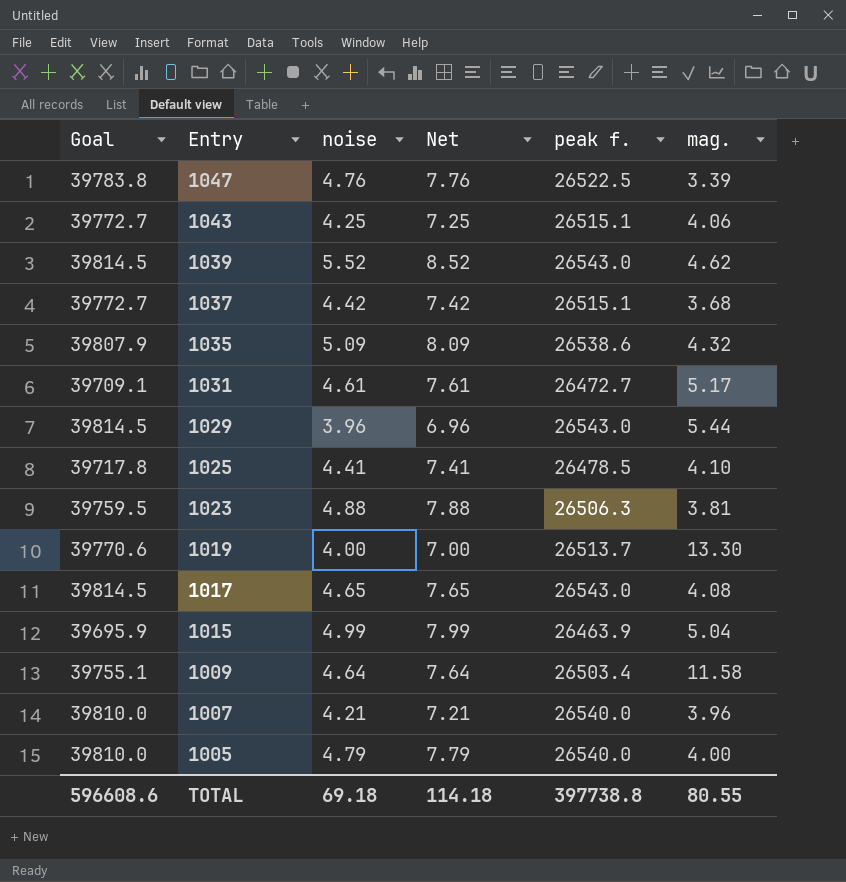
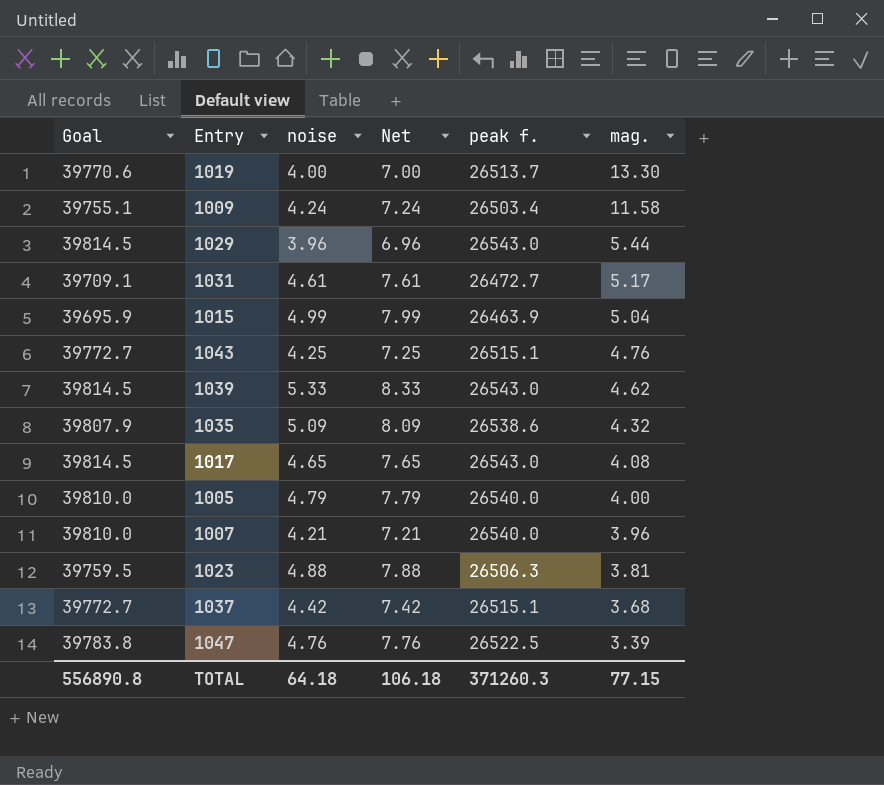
row order: Entry descending -> mag. descending
row 1025: 39717.8 | 4.41 | 7.41 | 26478.5 | 4.10 -> none
1009 | noise: 4.64 -> 4.24
1009 | Net: 7.64 -> 7.24
1043 | mag.: 4.06 -> 4.76
1039 | noise: 5.52 -> 5.33
1039 | Net: 8.52 -> 8.33
TOTAL | Goal: 596608.6 -> 556890.8
TOTAL | noise: 69.18 -> 64.18
TOTAL | Net: 114.18 -> 106.18
TOTAL | peak f.: 397738.8 -> 371260.3
TOTAL | mag.: 80.55 -> 77.15

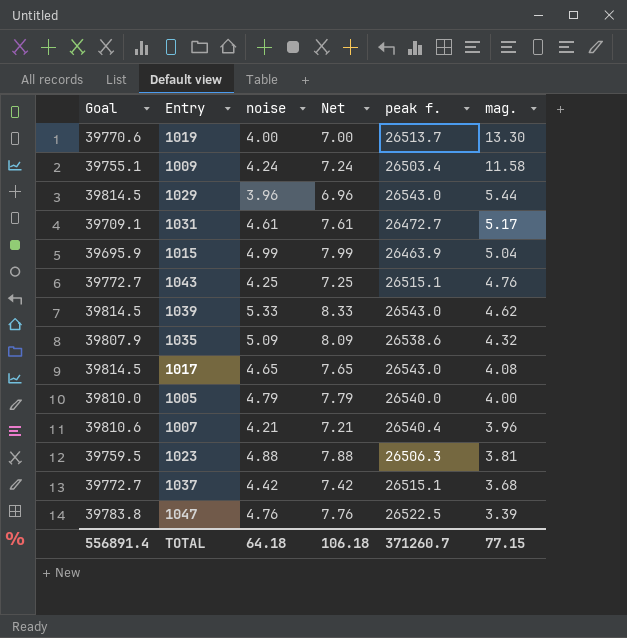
1007 | Goal: 39810.0 -> 39810.6
1007 | peak f.: 26540.0 -> 26540.4
TOTAL | Goal: 556890.8 -> 556891.4
TOTAL | peak f.: 371260.3 -> 371260.7

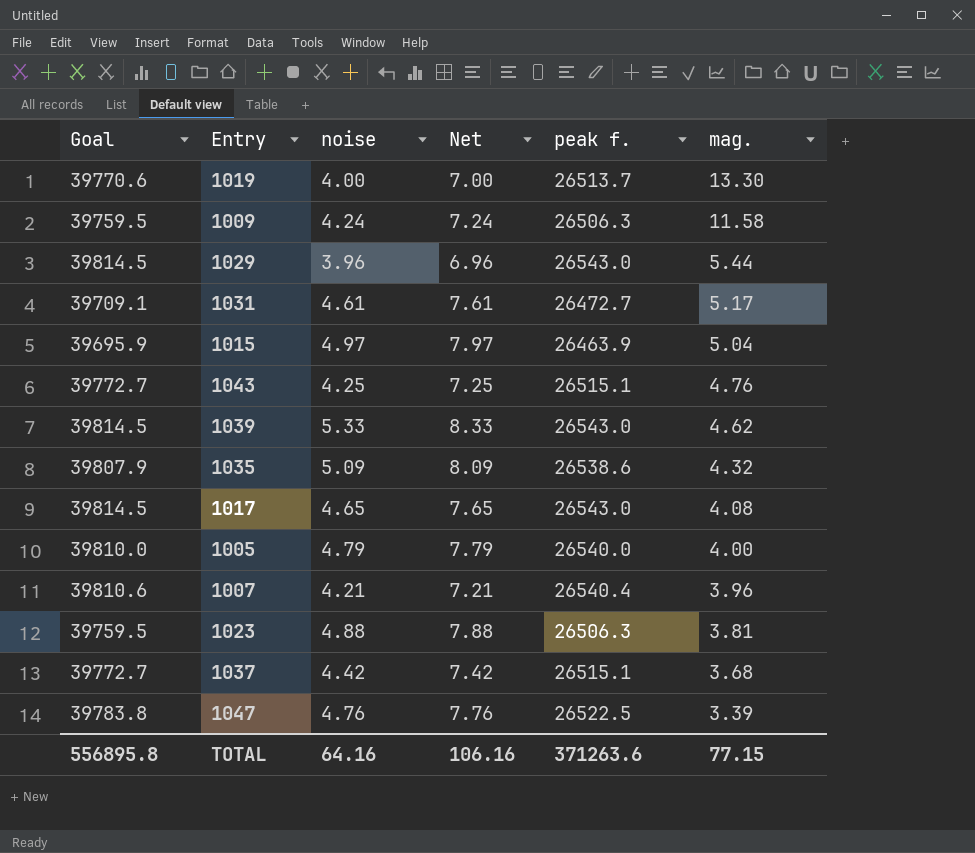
1009 | Goal: 39755.1 -> 39759.5
1009 | peak f.: 26503.4 -> 26506.3
1015 | noise: 4.99 -> 4.97
1015 | Net: 7.99 -> 7.97
TOTAL | Goal: 556891.4 -> 556895.8
TOTAL | noise: 64.18 -> 64.16
TOTAL | Net: 106.18 -> 106.16
TOTAL | peak f.: 371260.7 -> 371263.6

